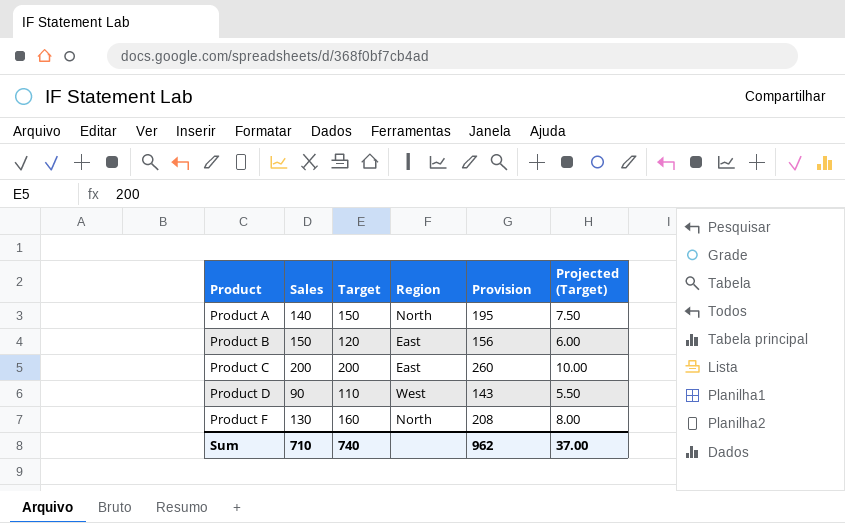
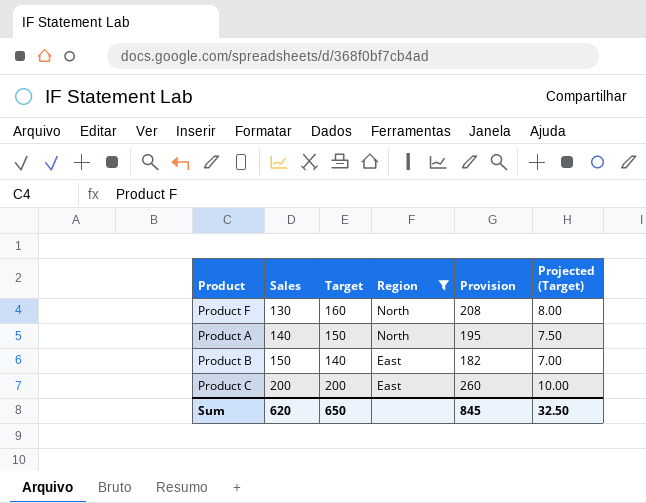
filter: none -> Region != West
row order: Product ascending -> Sales ascending
Product B | Target: 120 -> 140
Product B | Provision: 156 -> 182
Product B | Projected (Target): 6.00 -> 7.00
Sum | Sales: 710 -> 620
Sum | Target: 740 -> 650
Sum | Provision: 962 -> 845
Sum | Projected (Target): 37.00 -> 32.50

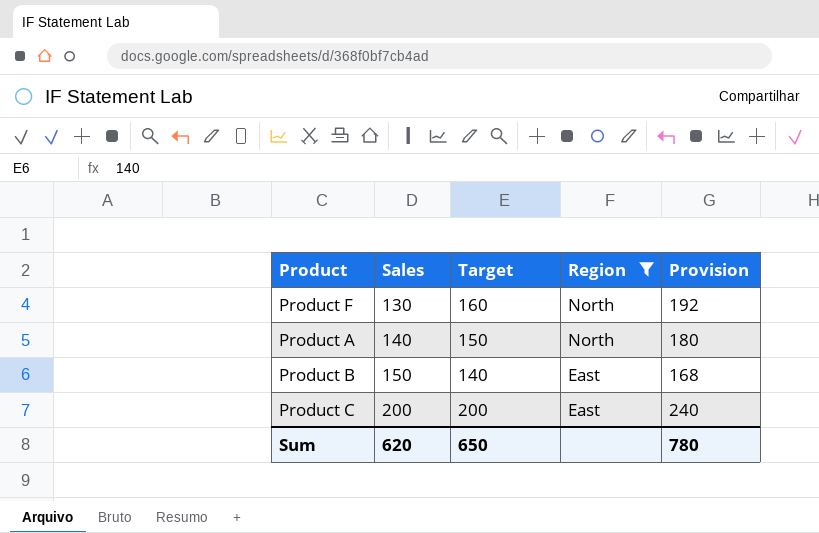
column Projected (Target) | formula: [Target] * 0.05 -> none
column Provision | formula: [Target] * 1.3 -> [Target] * 1.2
Sum | Provision: 845 -> 780

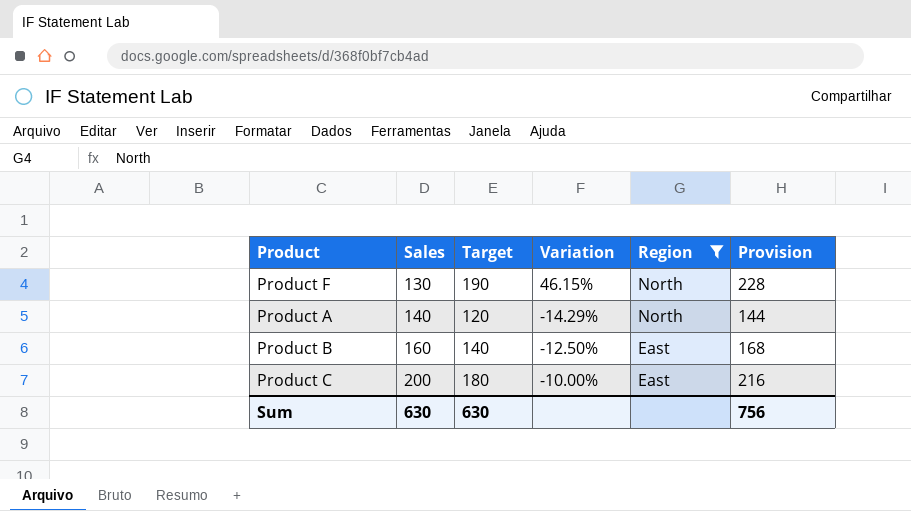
column Variation | formula: none -> ([Target] - [Sales]) / [Sales]
Product F | Target: 160 -> 190
Product F | Provision: 192 -> 228
Product A | Target: 150 -> 120
Product A | Provision: 180 -> 144
Product B | Sales: 150 -> 160
Product C | Target: 200 -> 180
Product C | Provision: 240 -> 216
Sum | Sales: 620 -> 630
Sum | Target: 650 -> 630
Sum | Provision: 780 -> 756

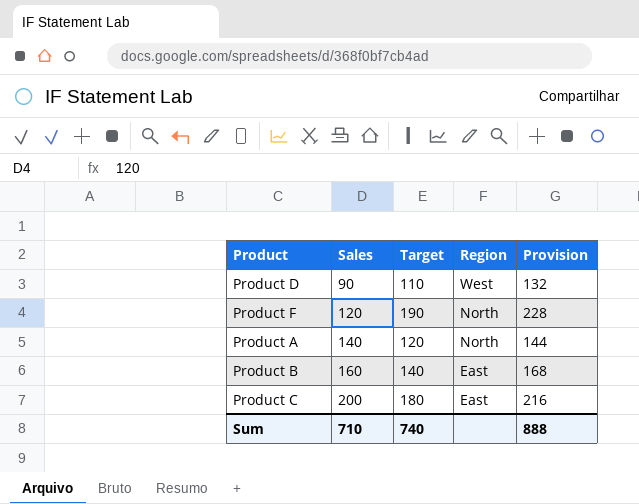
filter: Region != West -> none
column Variation | formula: ([Target] - [Sales]) / [Sales] -> none
Product F | Sales: 130 -> 120
Sum | Sales: 630 -> 710
Sum | Target: 630 -> 740
Sum | Provision: 756 -> 888

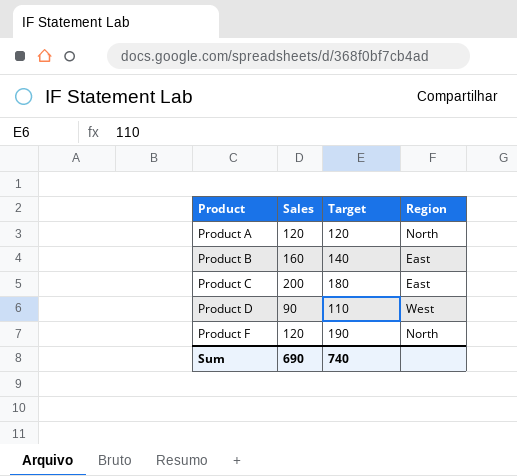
row order: Sales ascending -> Product ascending
column Provision | formula: [Target] * 1.2 -> none
Product A | Sales: 140 -> 120
Sum | Sales: 710 -> 690

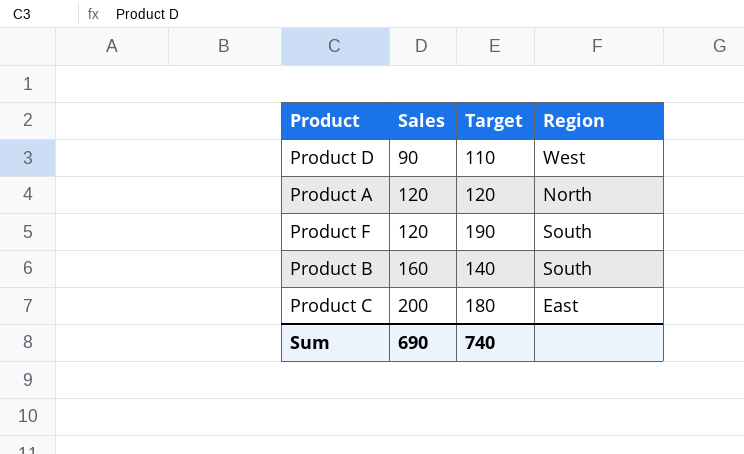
row order: Product ascending -> Sales ascending
Product F | Region: North -> South
Product B | Region: East -> South

